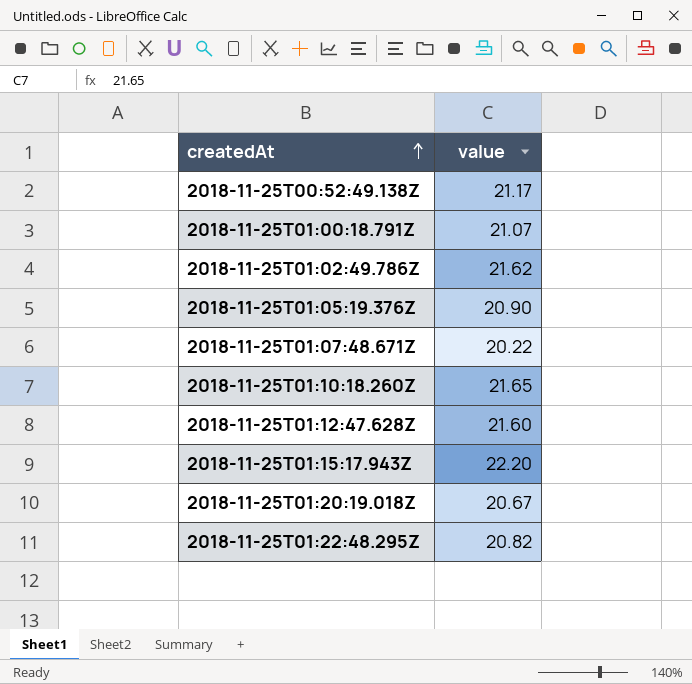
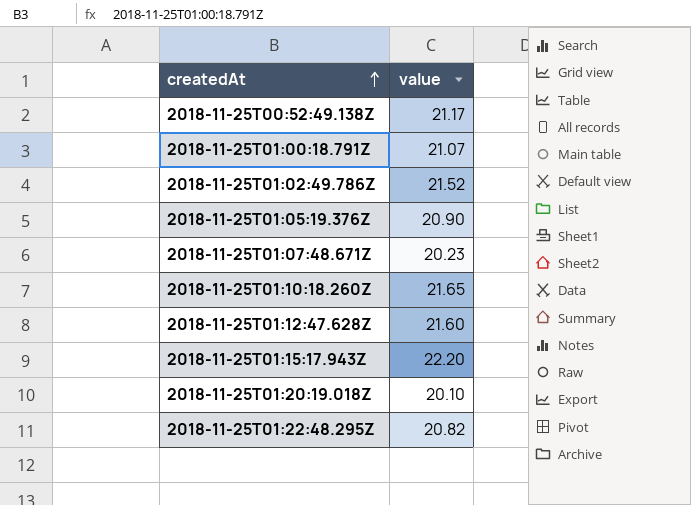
2018-11-25T01:02:49.786Z | value: 21.62 -> 21.52
2018-11-25T01:07:48.671Z | value: 20.22 -> 20.23
2018-11-25T01:20:19.018Z | value: 20.67 -> 20.10

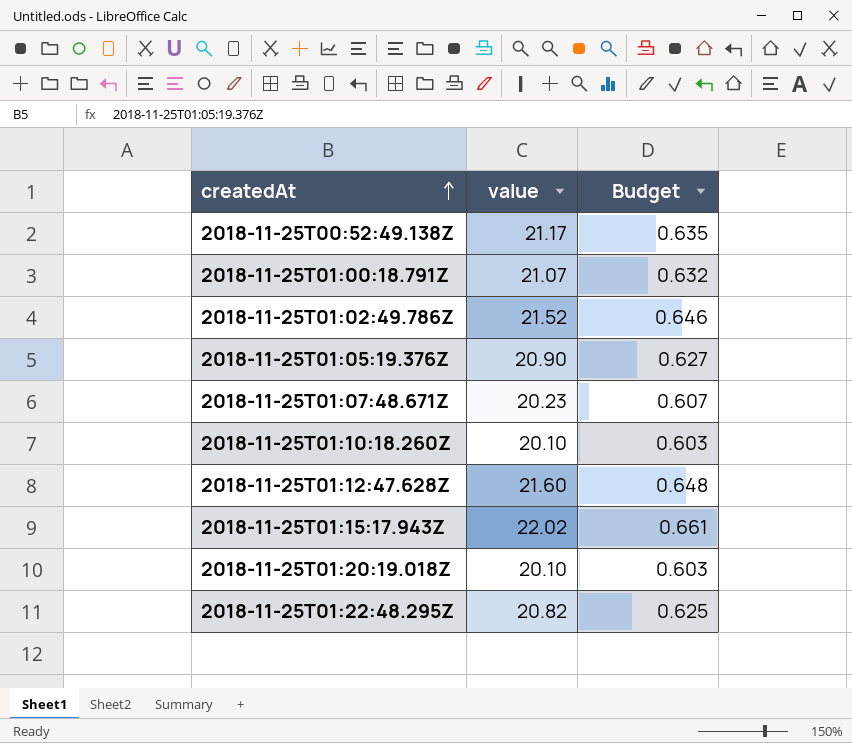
column Budget | formula: none -> [value] * 0.03
2018-11-25T01:10:18.260Z | value: 21.65 -> 20.10
2018-11-25T01:15:17.943Z | value: 22.20 -> 22.02

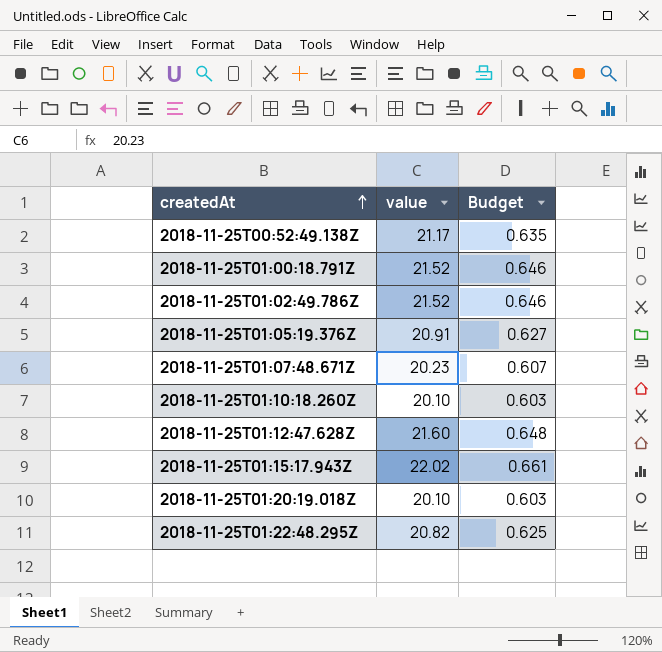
2018-11-25T01:00:18.791Z | value: 21.07 -> 21.52
2018-11-25T01:00:18.791Z | Budget: 0.632 -> 0.646
2018-11-25T01:05:19.376Z | value: 20.90 -> 20.91

